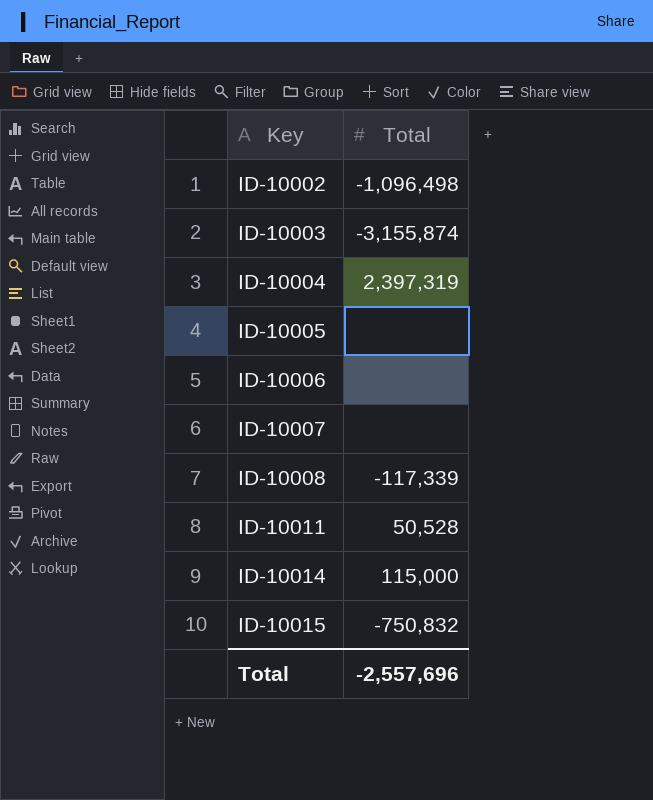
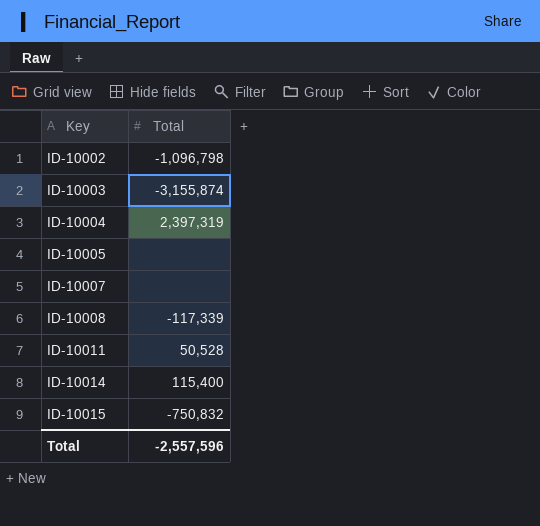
row ID-10006: none -> none
ID-10002 | Total: -1,096,498 -> -1,096,798
ID-10014 | Total: 115,000 -> 115,400
Total | Total: -2,557,696 -> -2,557,596

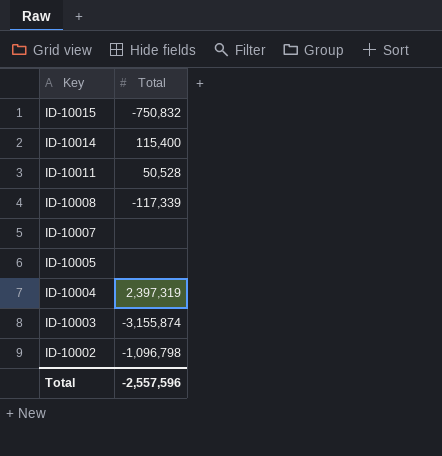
row order: Key ascending -> Key descending

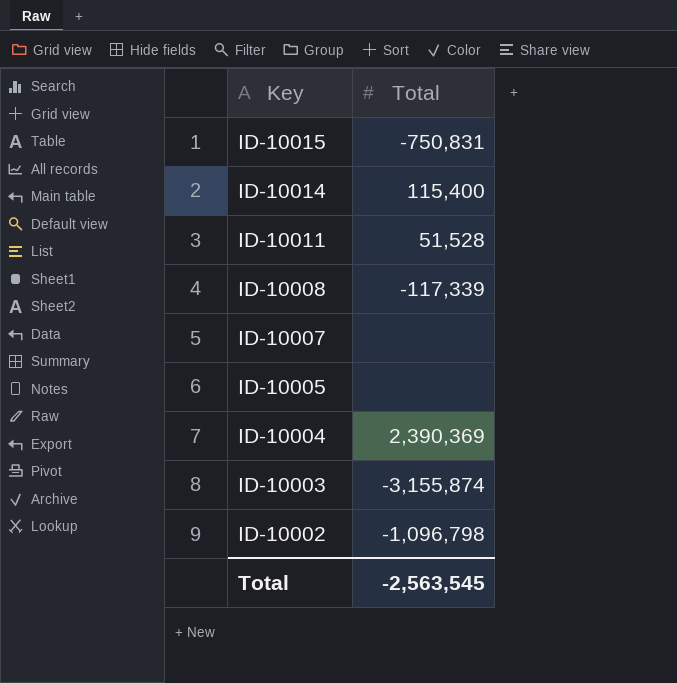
ID-10015 | Total: -750,832 -> -750,831
ID-10011 | Total: 50,528 -> 51,528
ID-10004 | Total: 2,397,319 -> 2,390,369
Total | Total: -2,557,596 -> -2,563,545

